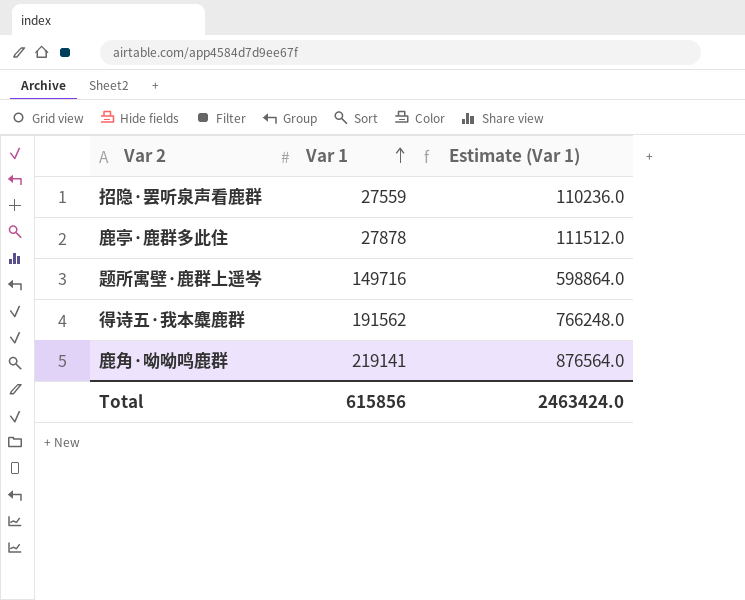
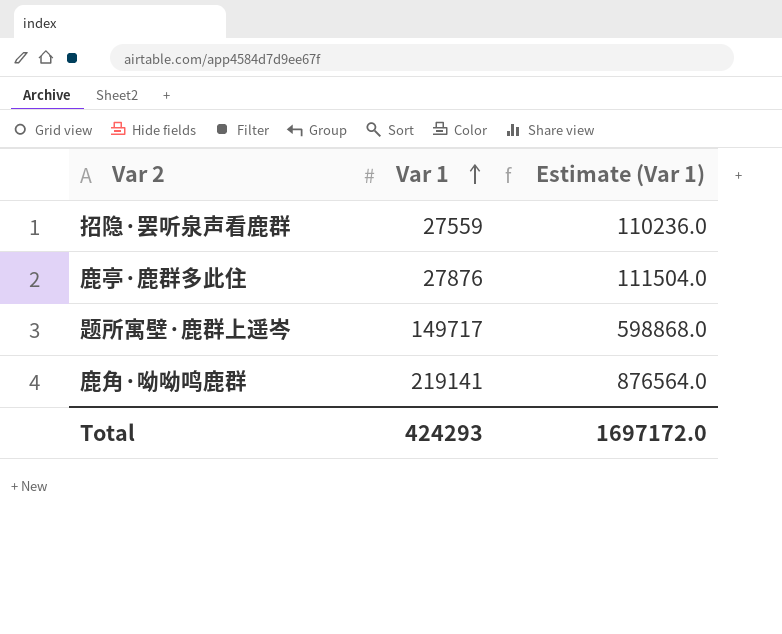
row 得诗五·我本麋鹿群: 191562 | 766248.0 -> none
鹿亭·鹿群多此住 | Var 1: 27878 -> 27876
鹿亭·鹿群多此住 | Estimate (Var 1): 111512.0 -> 111504.0
题所寓壁·鹿群上遥岑 | Var 1: 149716 -> 149717
题所寓壁·鹿群上遥岑 | Estimate (Var 1): 598864.0 -> 598868.0
Total | Var 1: 615856 -> 424293
Total | Estimate (Var 1): 2463424.0 -> 1697172.0

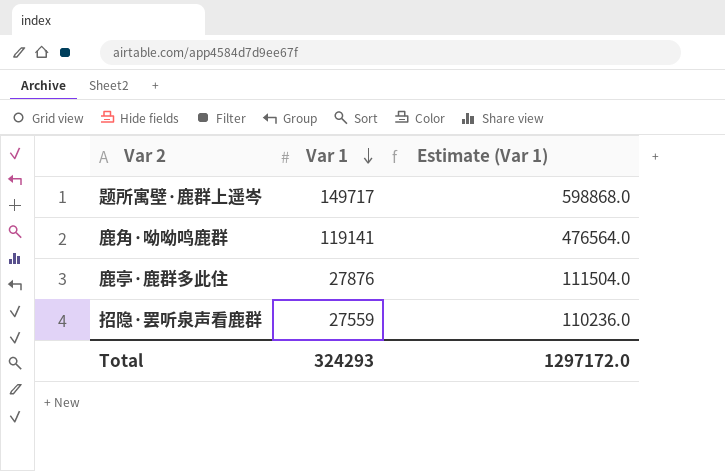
row order: Var 1 ascending -> Var 1 descending
鹿角·呦呦鸣鹿群 | Var 1: 219141 -> 119141
鹿角·呦呦鸣鹿群 | Estimate (Var 1): 876564.0 -> 476564.0
Total | Var 1: 424293 -> 324293
Total | Estimate (Var 1): 1697172.0 -> 1297172.0

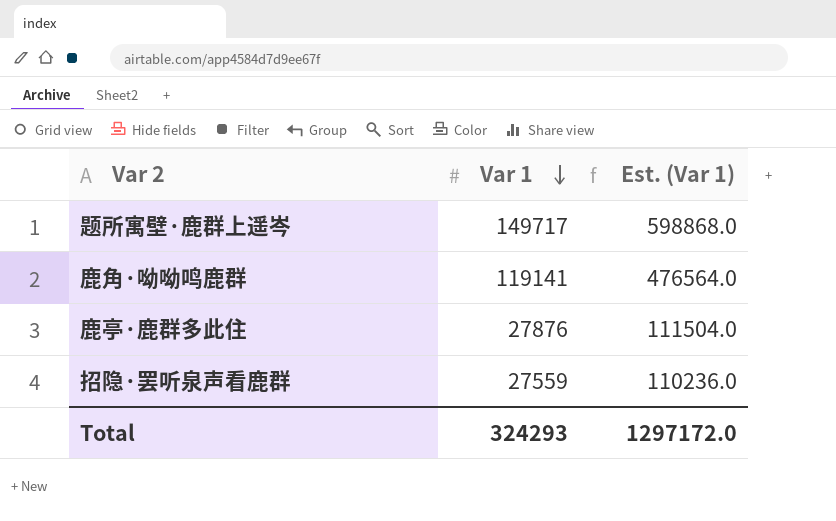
column name: Estimate (Var 1) -> Est. (Var 1)

